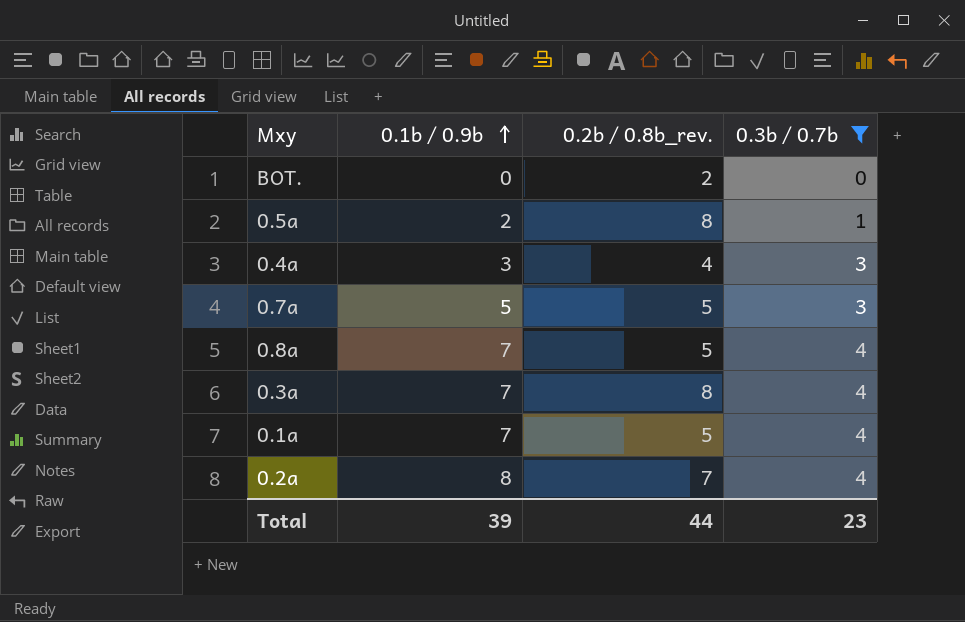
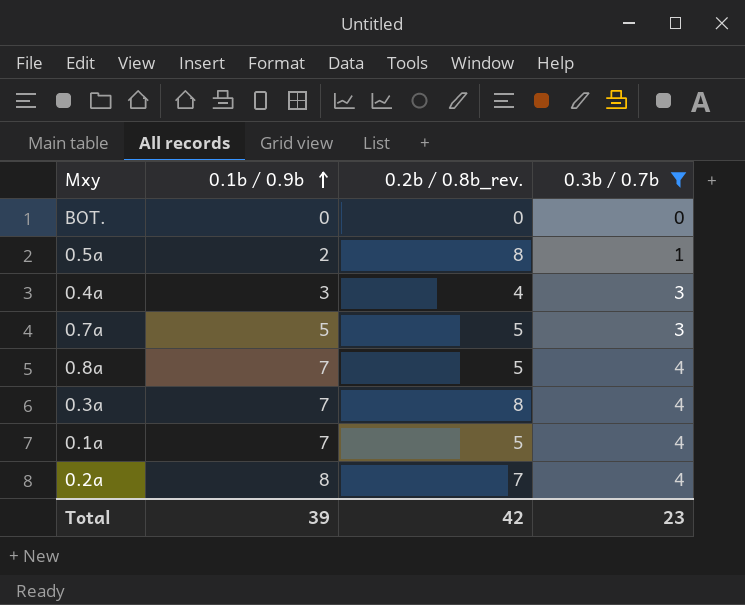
BOT. | 0.2b / 0.8b_rev.: 2 -> 0
Total | 0.2b / 0.8b_rev.: 44 -> 42

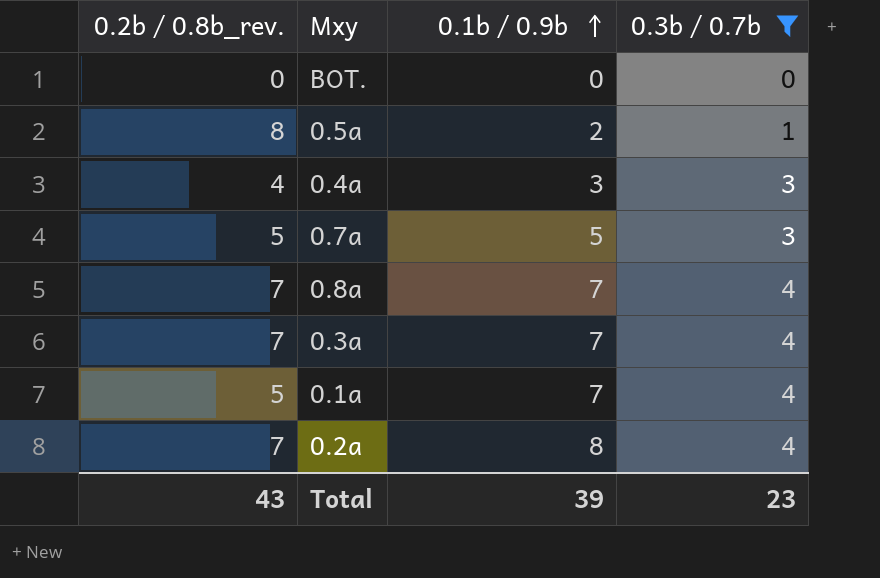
column 0.2b / 0.8b_rev. | position: 3 -> 1
0.8a | 0.2b / 0.8b_rev.: 5 -> 7
0.3a | 0.2b / 0.8b_rev.: 8 -> 7
Total | 0.2b / 0.8b_rev.: 42 -> 43

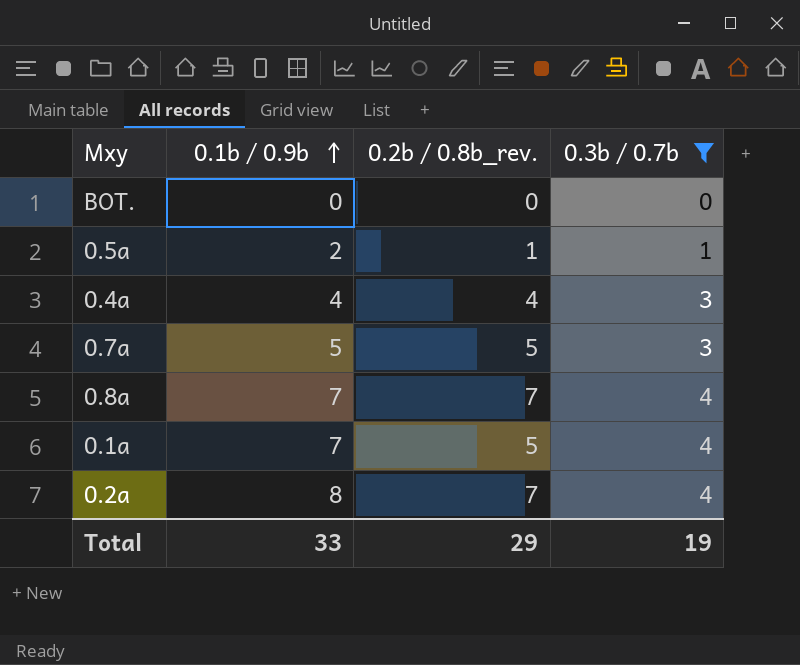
column 0.2b / 0.8b_rev. | position: 1 -> 3
row 0.3a: 7 | 7 | 4 -> none
0.5a | 0.2b / 0.8b_rev.: 8 -> 1
0.4a | 0.1b / 0.9b: 3 -> 4
Total | 0.1b / 0.9b: 39 -> 33
Total | 0.2b / 0.8b_rev.: 43 -> 29
Total | 0.3b / 0.7b: 23 -> 19

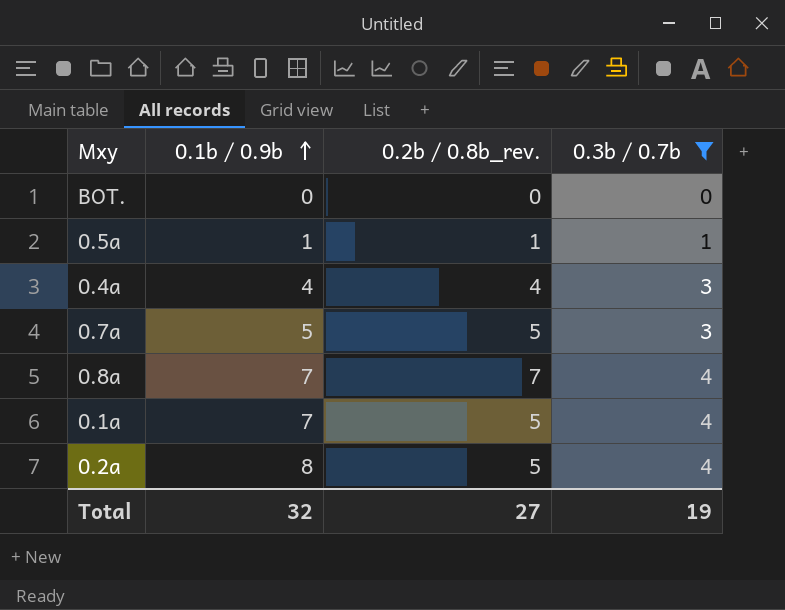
0.5a | 0.1b / 0.9b: 2 -> 1
0.2a | 0.2b / 0.8b_rev.: 7 -> 5
Total | 0.1b / 0.9b: 33 -> 32
Total | 0.2b / 0.8b_rev.: 29 -> 27

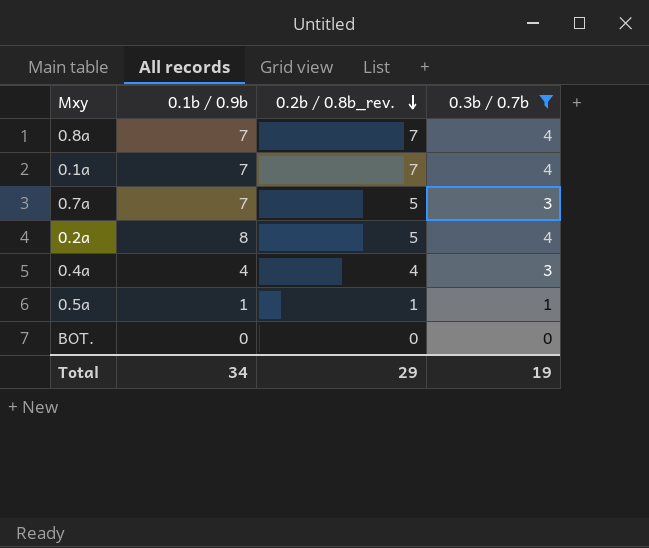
row order: 0.1b / 0.9b ascending -> 0.2b / 0.8b_rev. descending
0.1a | 0.2b / 0.8b_rev.: 5 -> 7
0.7a | 0.1b / 0.9b: 5 -> 7
Total | 0.1b / 0.9b: 32 -> 34
Total | 0.2b / 0.8b_rev.: 27 -> 29

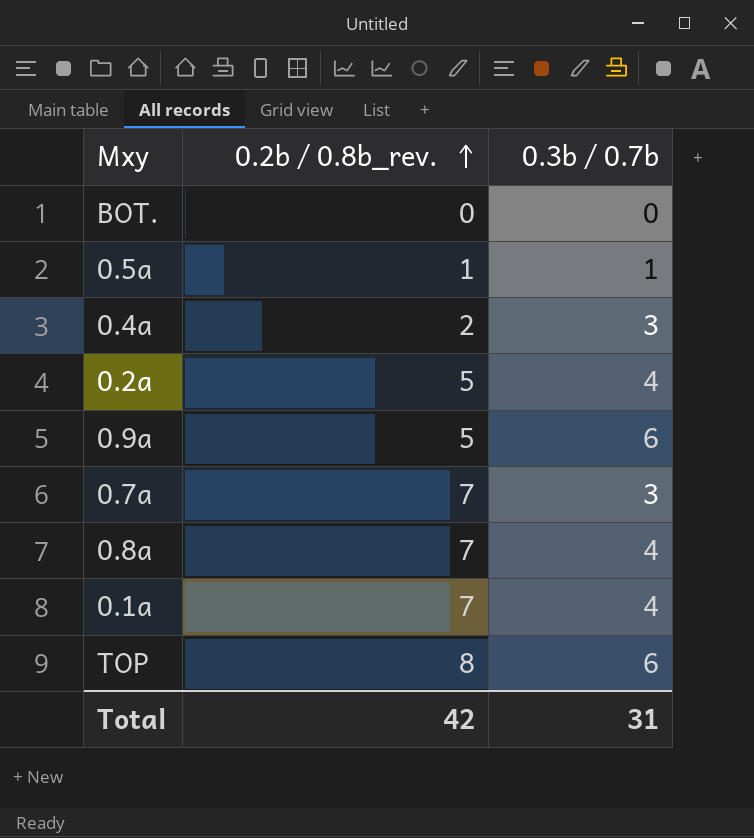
filter: 0.3b / 0.7b != 6 -> none
row order: 0.2b / 0.8b_rev. descending -> 0.2b / 0.8b_rev. ascending
column 0.1b / 0.9b | position: 2 -> none
0.4a | 0.2b / 0.8b_rev.: 4 -> 2
0.7a | 0.2b / 0.8b_rev.: 5 -> 7
Total | 0.2b / 0.8b_rev.: 29 -> 42
Total | 0.3b / 0.7b: 19 -> 31

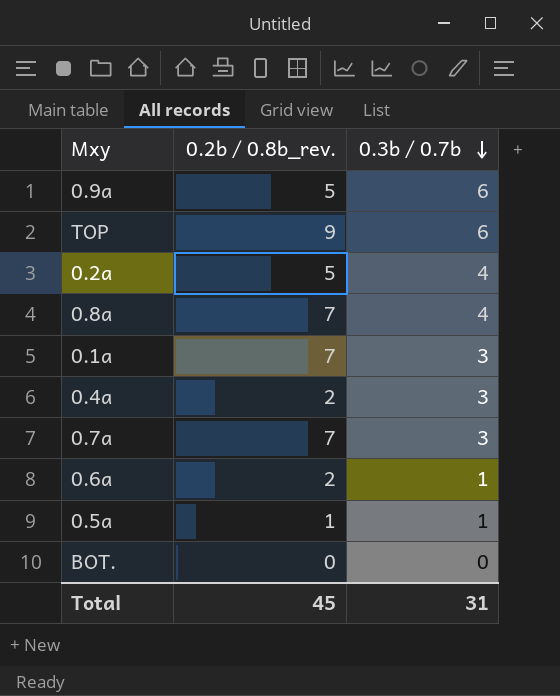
row order: 0.2b / 0.8b_rev. ascending -> 0.3b / 0.7b descending
TOP | 0.2b / 0.8b_rev.: 8 -> 9
0.1a | 0.3b / 0.7b: 4 -> 3
row 0.6a: none -> 2 | 1
Total | 0.2b / 0.8b_rev.: 42 -> 45

